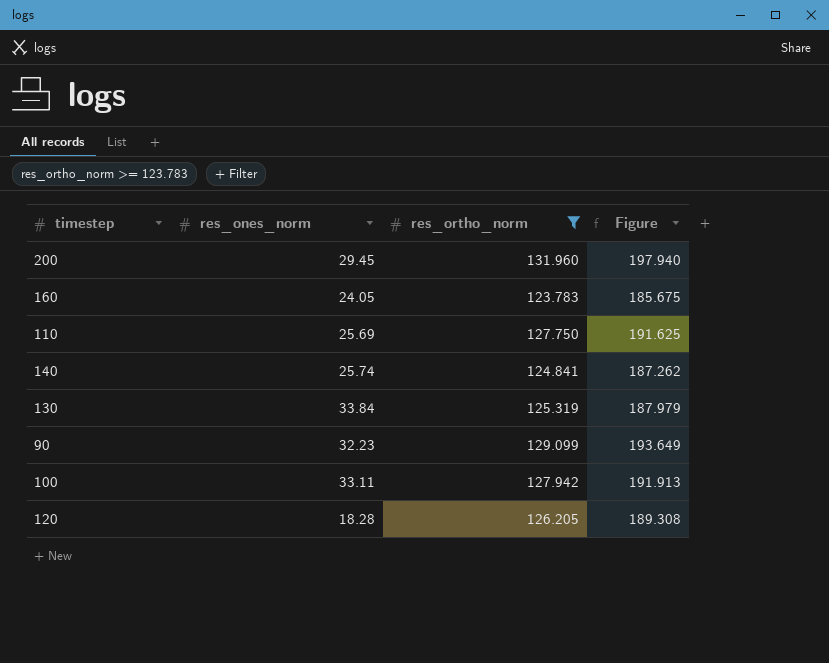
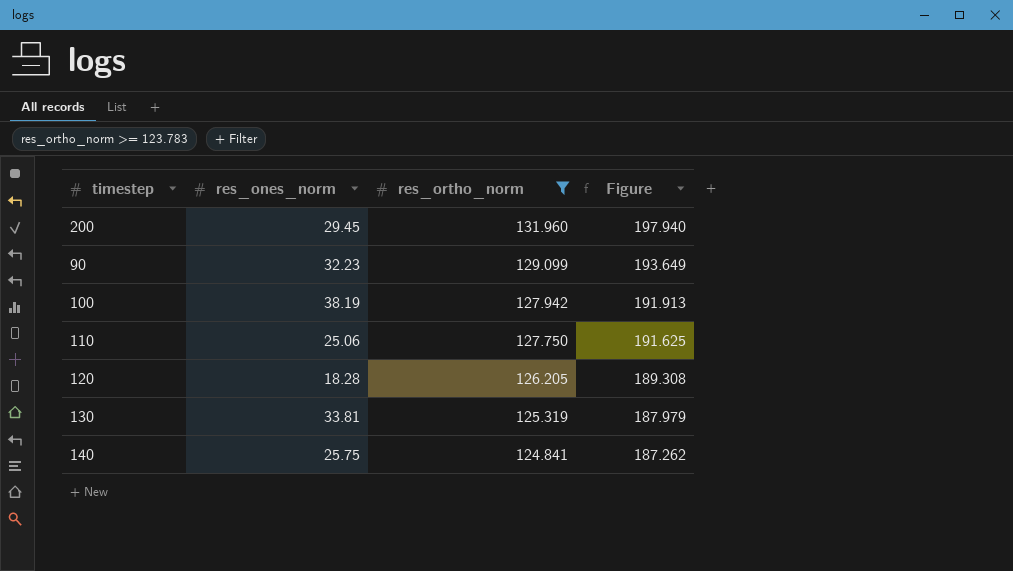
row order: none -> res_ortho_norm descending
row 160: 24.05 | 123.783 | 185.675 -> none
100 | res_ones_norm: 33.11 -> 38.19
110 | res_ones_norm: 25.69 -> 25.06
130 | res_ones_norm: 33.84 -> 33.81
140 | res_ones_norm: 25.74 -> 25.75

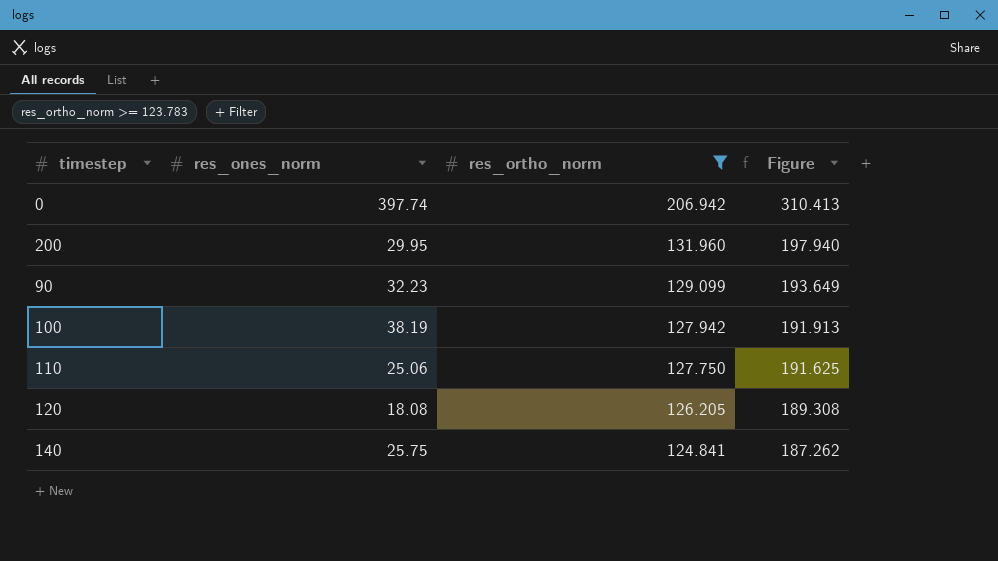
row 130: 33.81 | 125.319 | 187.979 -> none
row 0: none -> 397.74 | 206.942 | 310.413
200 | res_ones_norm: 29.45 -> 29.95
120 | res_ones_norm: 18.28 -> 18.08

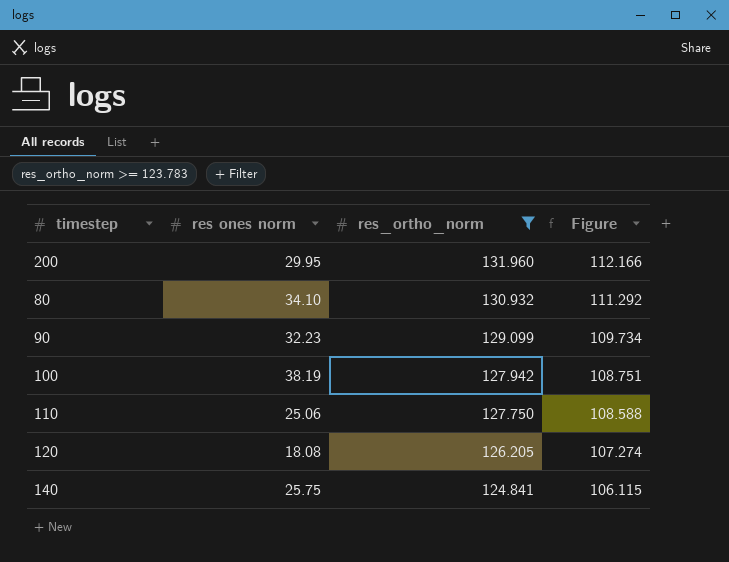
column name: res_ones_norm -> res ones norm
column Figure | formula: [res_ortho_norm] * 1.5 -> [res_ortho_norm] * 0.85
row 0: 397.74 | 206.942 | 310.413 -> none
row 80: none -> 34.10 | 130.932 | 111.292

